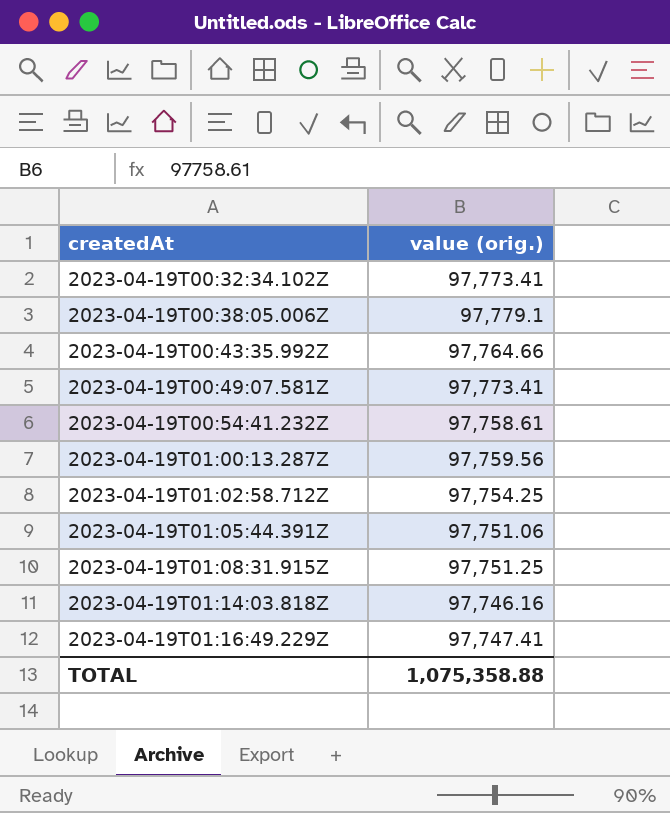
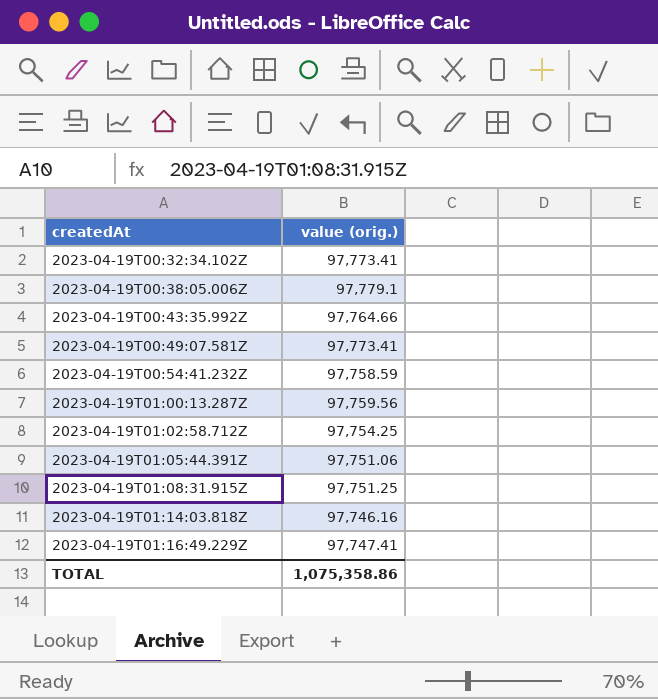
2023-04-19T00:54:41.232Z | value (orig.): 97,758.61 -> 97,758.59
TOTAL | value (orig.): 1,075,358.88 -> 1,075,358.86

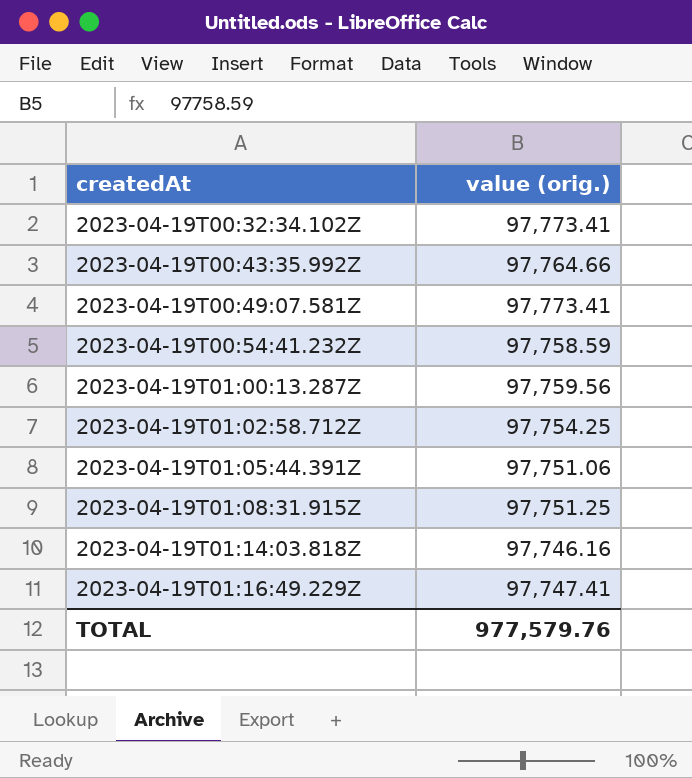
row 2023-04-19T00:38:05.006Z: 97,779.1 -> none
TOTAL | value (orig.): 1,075,358.86 -> 977,579.76

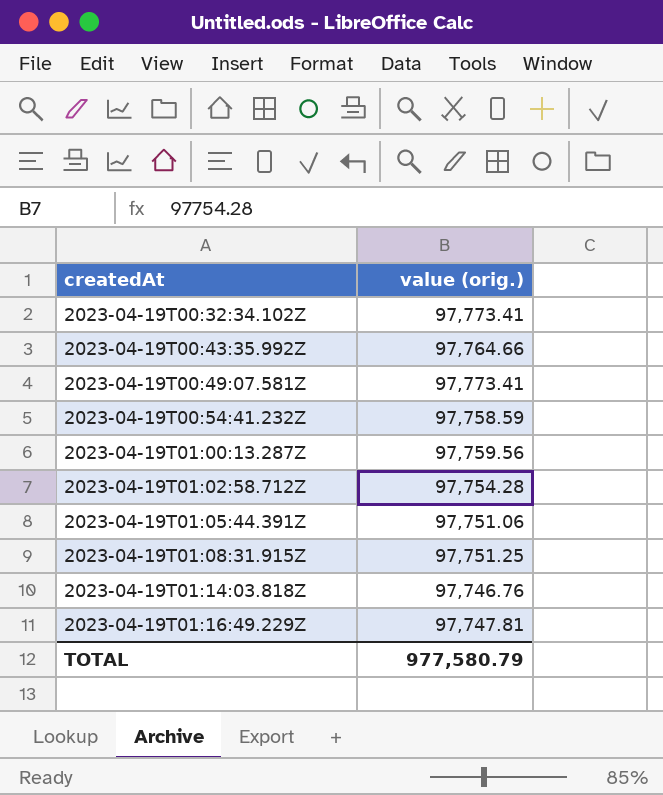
2023-04-19T01:02:58.712Z | value (orig.): 97,754.25 -> 97,754.28
2023-04-19T01:14:03.818Z | value (orig.): 97,746.16 -> 97,746.76
2023-04-19T01:16:49.229Z | value (orig.): 97,747.41 -> 97,747.81
TOTAL | value (orig.): 977,579.76 -> 977,580.79

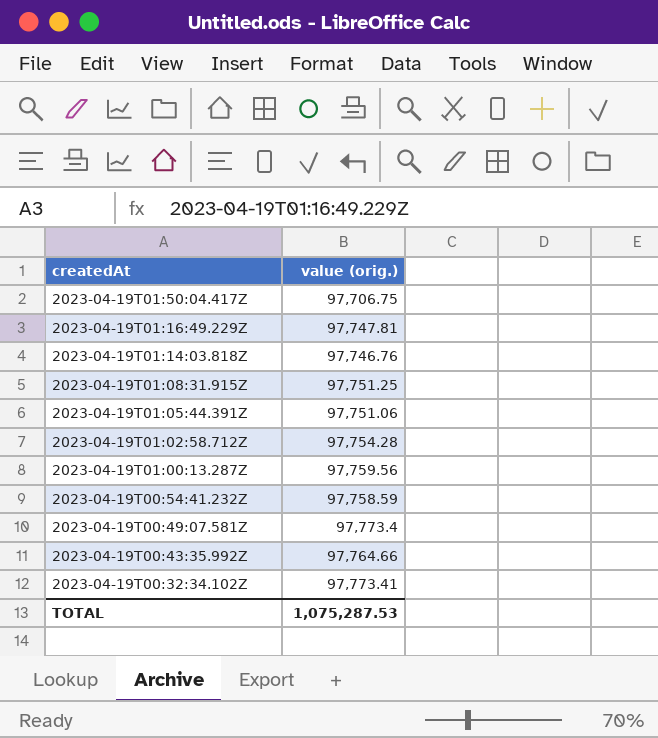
row order: createdAt ascending -> createdAt descending
row 2023-04-19T01:50:04.417Z: none -> 97,706.75
2023-04-19T00:49:07.581Z | value (orig.): 97,773.41 -> 97,773.4
TOTAL | value (orig.): 977,580.79 -> 1,075,287.53

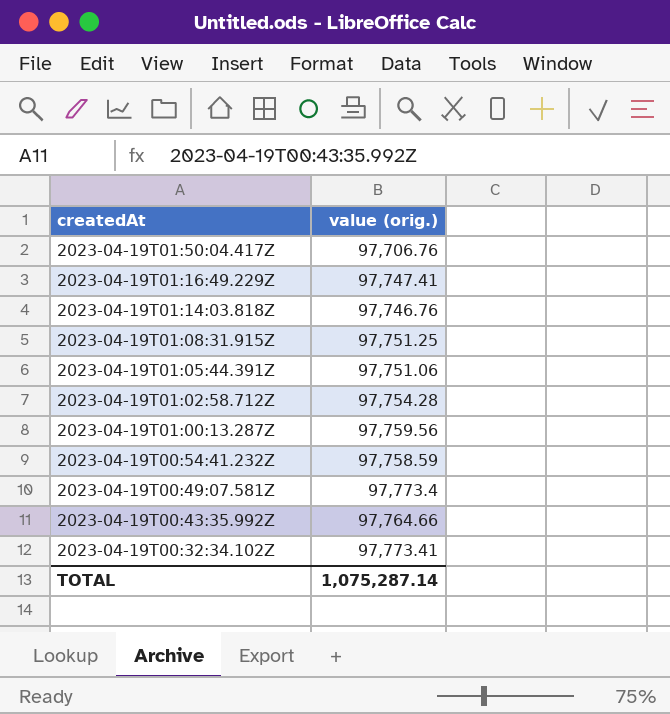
2023-04-19T01:50:04.417Z | value (orig.): 97,706.75 -> 97,706.76
2023-04-19T01:16:49.229Z | value (orig.): 97,747.81 -> 97,747.41
TOTAL | value (orig.): 1,075,287.53 -> 1,075,287.14

